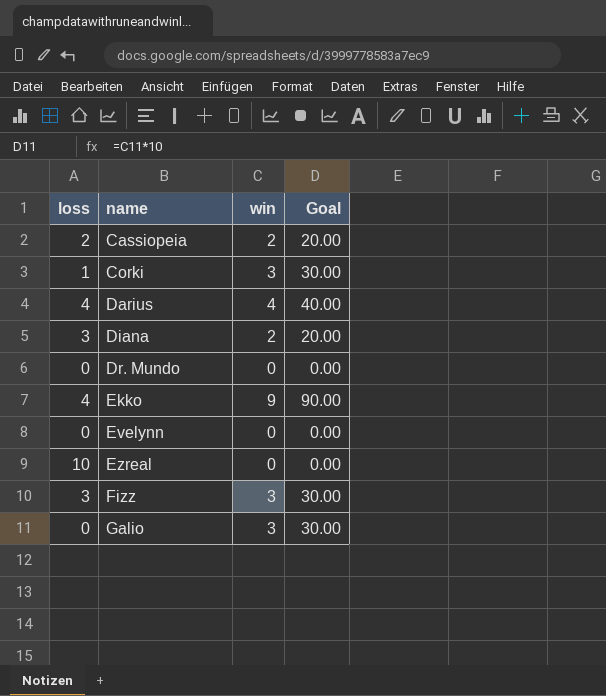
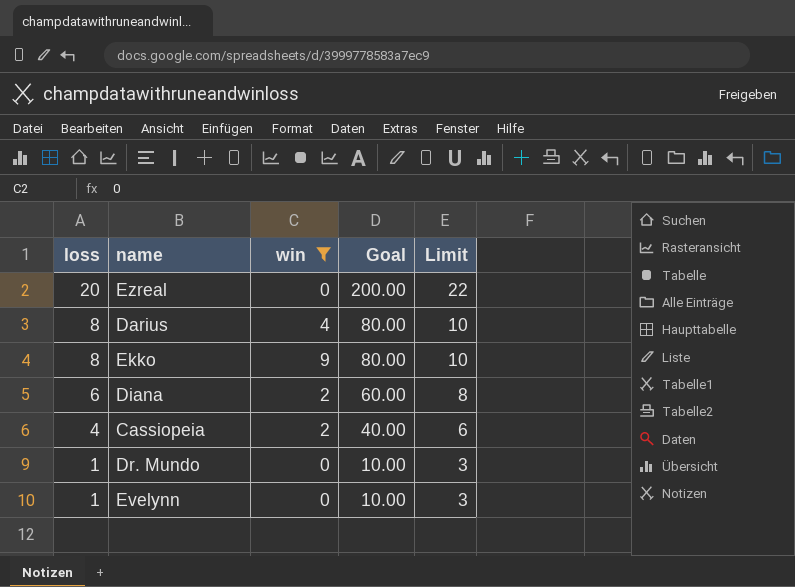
filter: none -> win != 3
row order: name ascending -> loss descending
column Goal | formula: [win] * 10 -> [loss] * 10
column Limit | formula: none -> [loss] + 2
Ezreal | loss: 10 -> 20
Darius | loss: 4 -> 8
Ekko | loss: 4 -> 8
Diana | loss: 3 -> 6
Cassiopeia | loss: 2 -> 4
Dr. Mundo | loss: 0 -> 1
Evelynn | loss: 0 -> 1

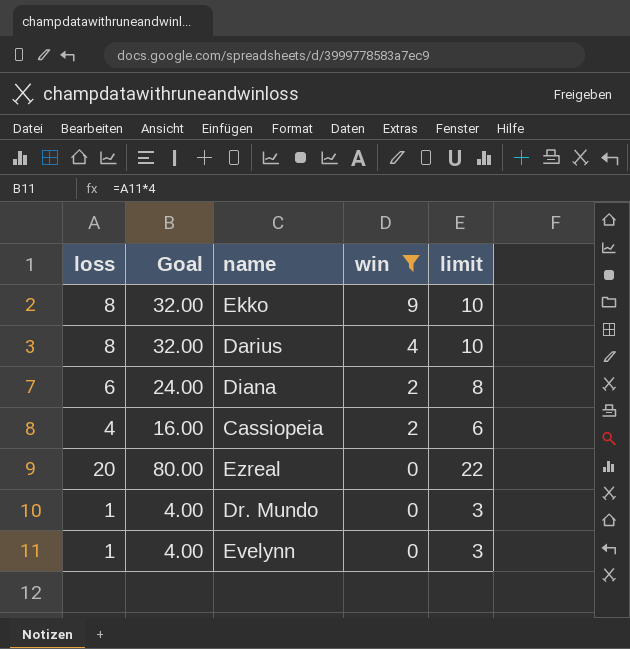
row order: loss descending -> win descending
column Goal | formula: [loss] * 10 -> [loss] * 4
column Goal | position: 4 -> 2
column name: Limit -> limit

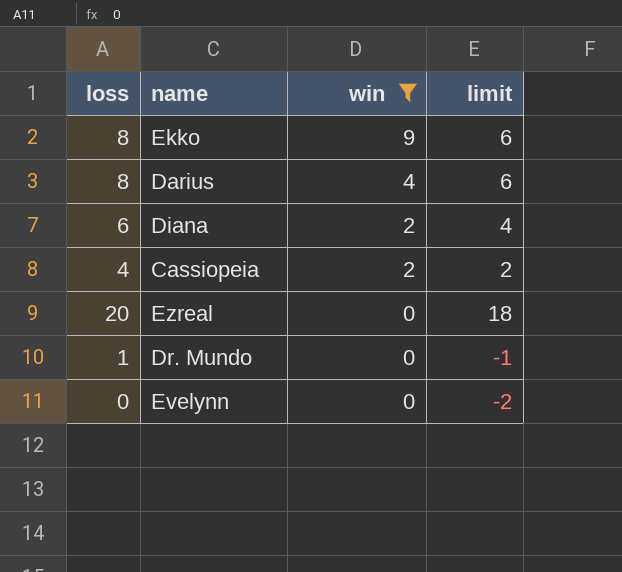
column Goal | formula: [loss] * 4 -> none
column limit | formula: [loss] + 2 -> [loss] - 2
Evelynn | loss: 1 -> 0

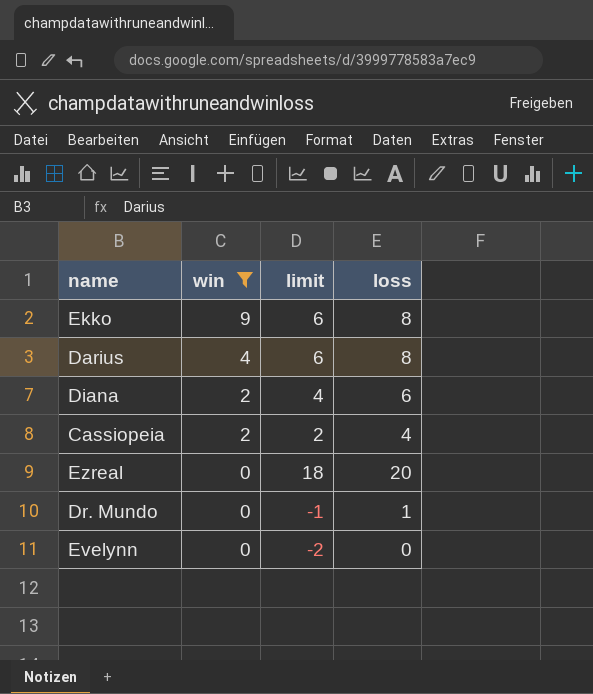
column loss | position: 1 -> 4

